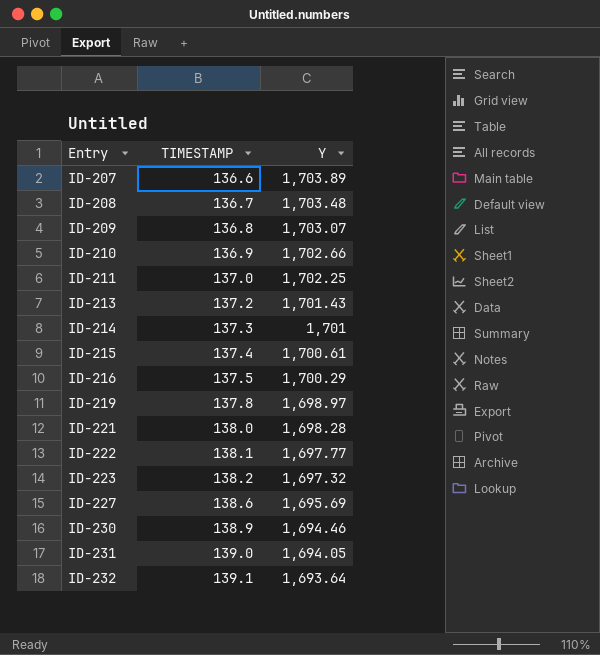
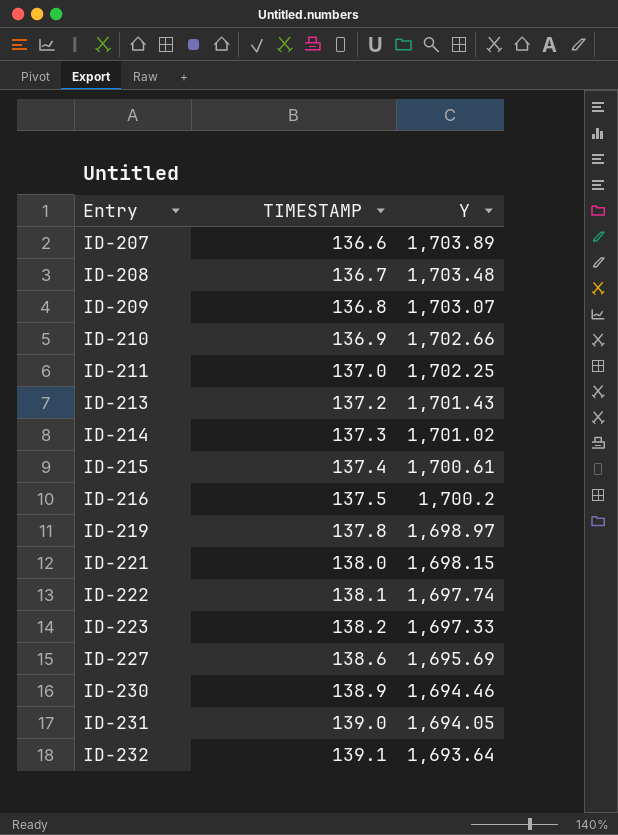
ID-214 | Y: 1,701 -> 1,701.02
ID-216 | Y: 1,700.29 -> 1,700.2
ID-221 | Y: 1,698.28 -> 1,698.15
ID-222 | Y: 1,697.77 -> 1,697.74
ID-223 | Y: 1,697.32 -> 1,697.33

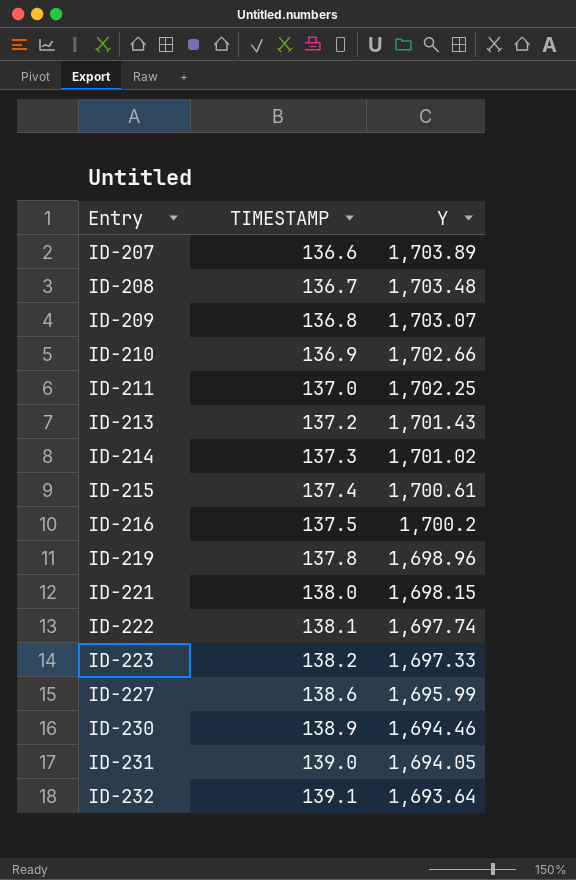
ID-219 | Y: 1,698.97 -> 1,698.96
ID-227 | Y: 1,695.69 -> 1,695.99

